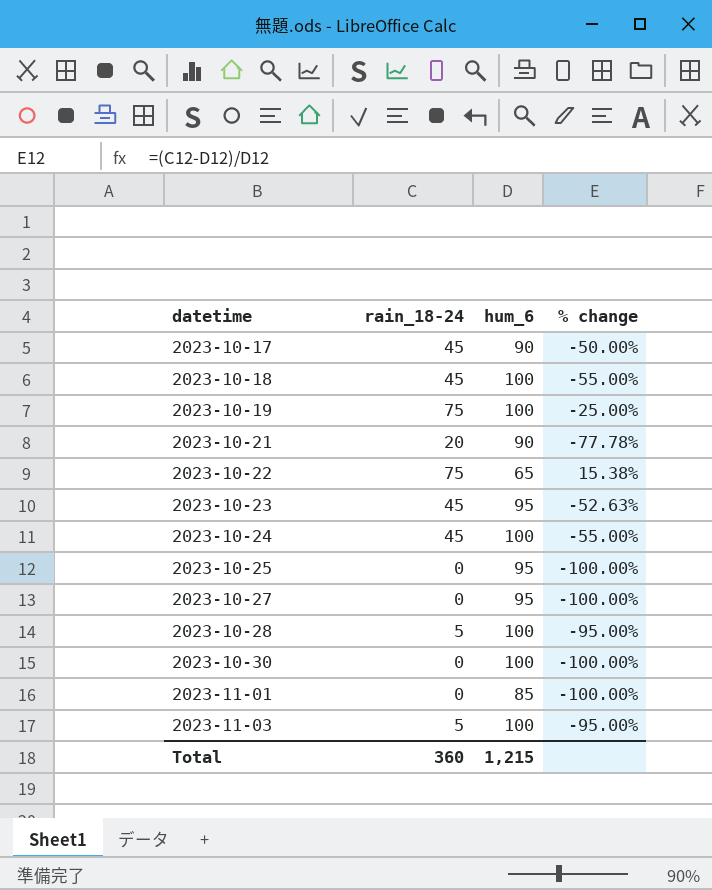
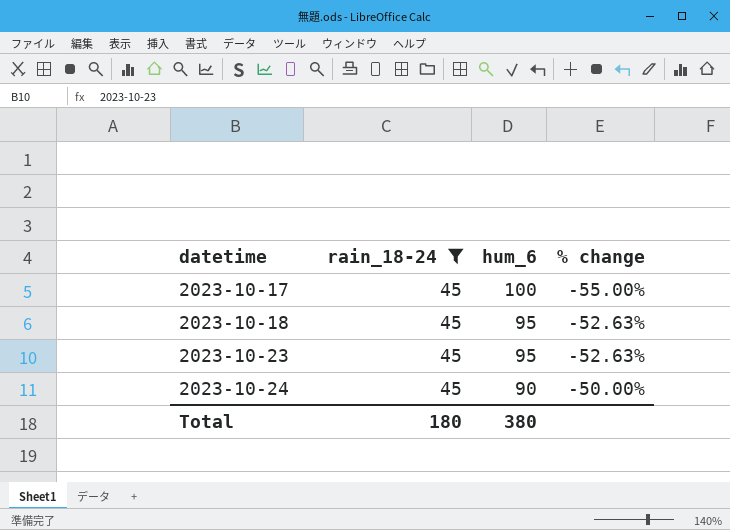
filter: none -> rain_18-24 = 45
2023-10-17 | hum_6: 90 -> 100
2023-10-17 | % change: -50.00% -> -55.00%
2023-10-18 | hum_6: 100 -> 95
2023-10-18 | % change: -55.00% -> -52.63%
2023-10-24 | hum_6: 100 -> 90
2023-10-24 | % change: -55.00% -> -50.00%
Total | rain_18-24: 360 -> 180
Total | hum_6: 1,215 -> 380

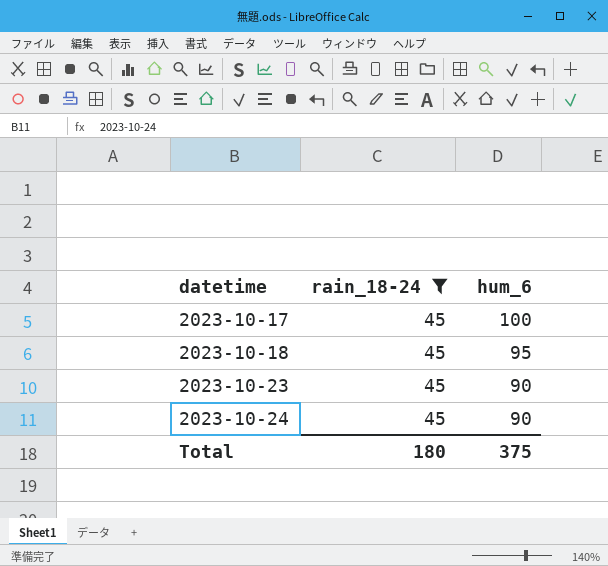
column % change | formula: ([rain_18-24] - [hum_6]) / [hum_6] -> none
2023-10-23 | hum_6: 95 -> 90
Total | hum_6: 380 -> 375

